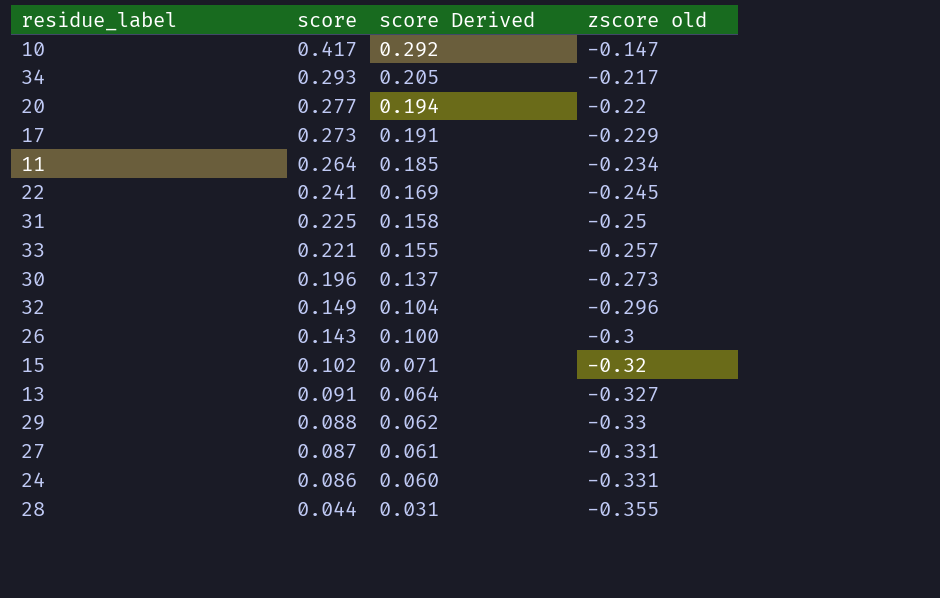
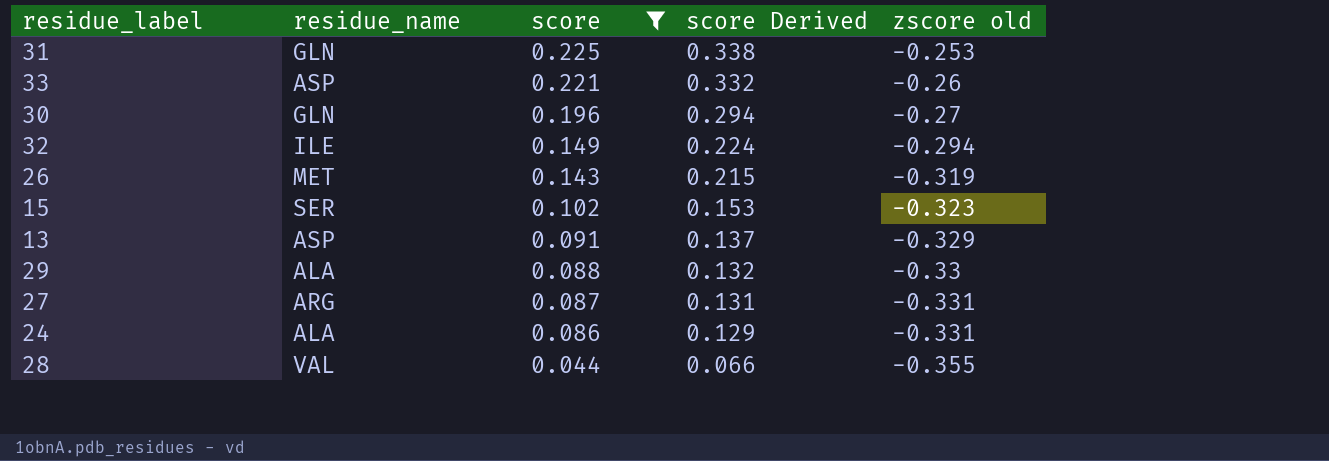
filter: none -> score <= 0.225
column residue_name | position: none -> 2
column score Derived | formula: [score] * 0.7 -> [score] * 1.5
31 | zscore old: -0.25 -> -0.253
33 | zscore old: -0.257 -> -0.26
30 | zscore old: -0.273 -> -0.27
32 | zscore old: -0.296 -> -0.294
26 | zscore old: -0.3 -> -0.319
15 | zscore old: -0.32 -> -0.323
13 | zscore old: -0.327 -> -0.329

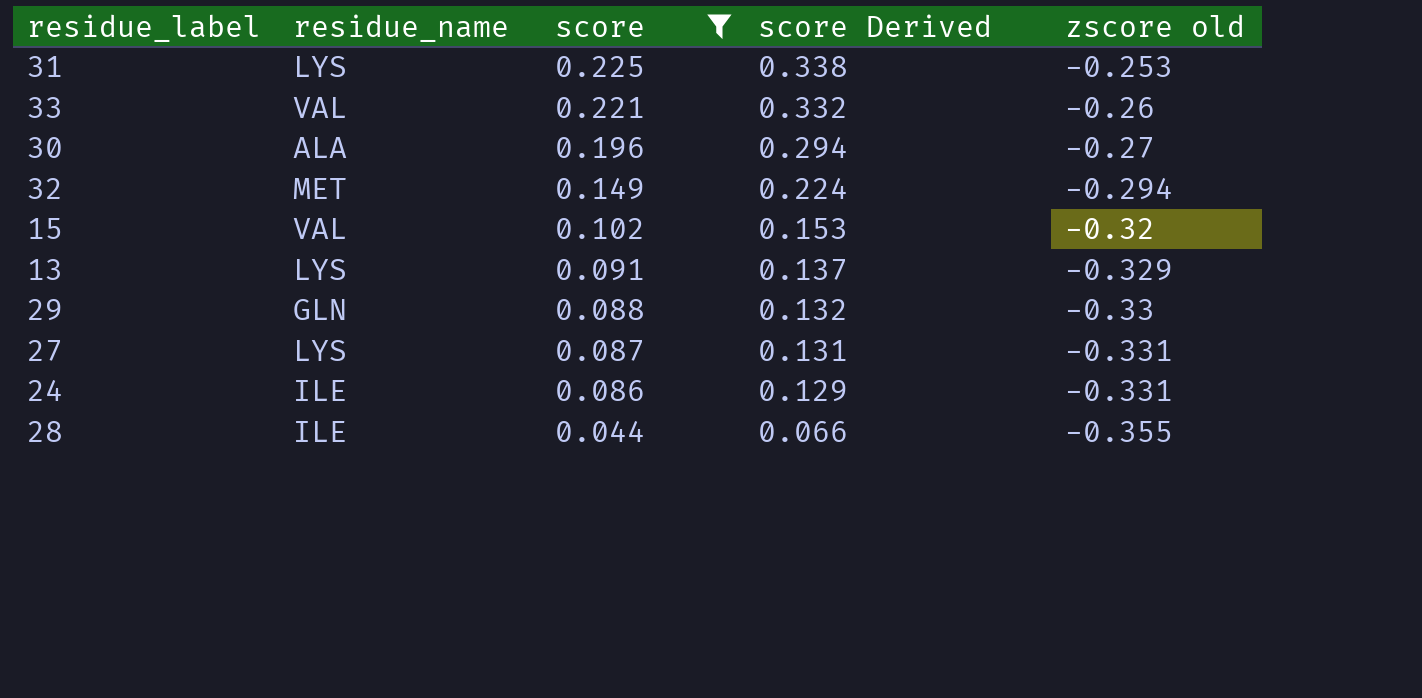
row 26: MET | 0.143 | 0.215 | -0.319 -> none
31 | residue_name: GLN -> LYS
33 | residue_name: ASP -> VAL
30 | residue_name: GLN -> ALA
32 | residue_name: ILE -> MET
15 | residue_name: SER -> VAL
15 | zscore old: -0.323 -> -0.32
13 | residue_name: ASP -> LYS
29 | residue_name: ALA -> GLN
27 | residue_name: ARG -> LYS
24 | residue_name: ALA -> ILE
28 | residue_name: VAL -> ILE

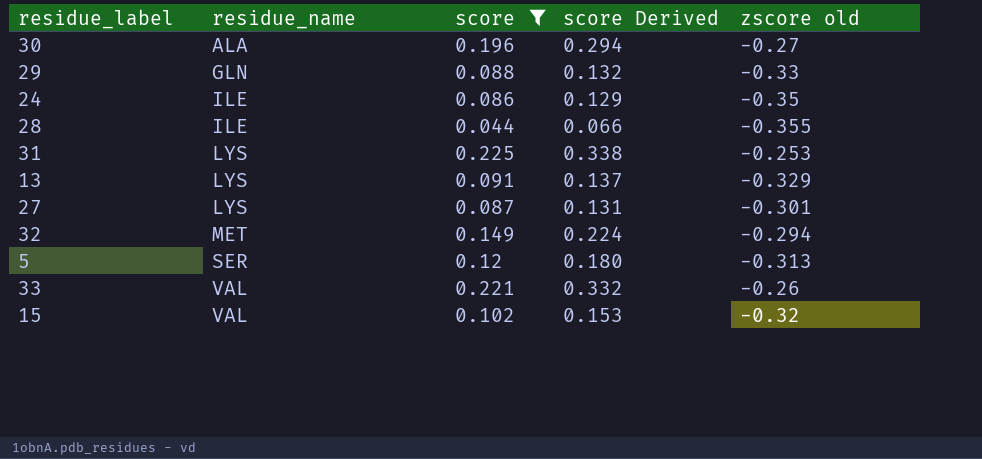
row order: score descending -> residue_name ascending
24 | zscore old: -0.331 -> -0.35
27 | zscore old: -0.331 -> -0.301
row 5: none -> SER | 0.12 | 0.180 | -0.313

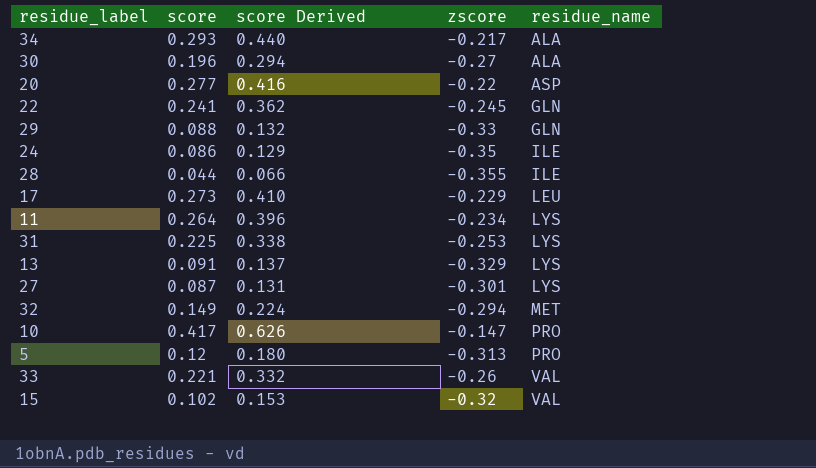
filter: score <= 0.225 -> none
column name: zscore old -> zscore
column residue_name | position: 2 -> 5
5 | residue_name: SER -> PRO

